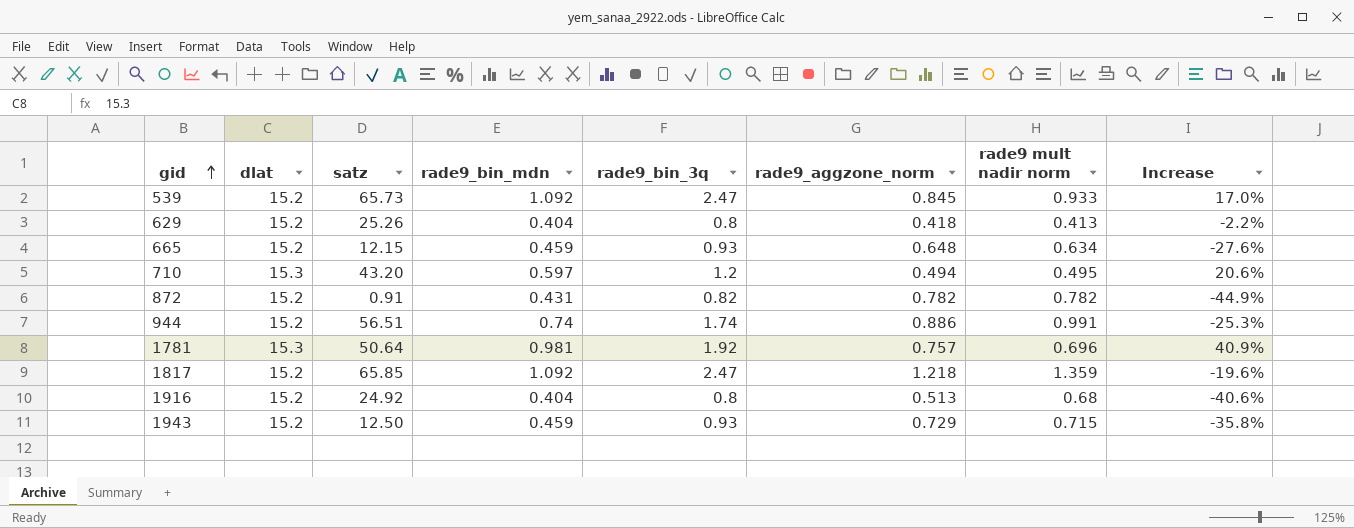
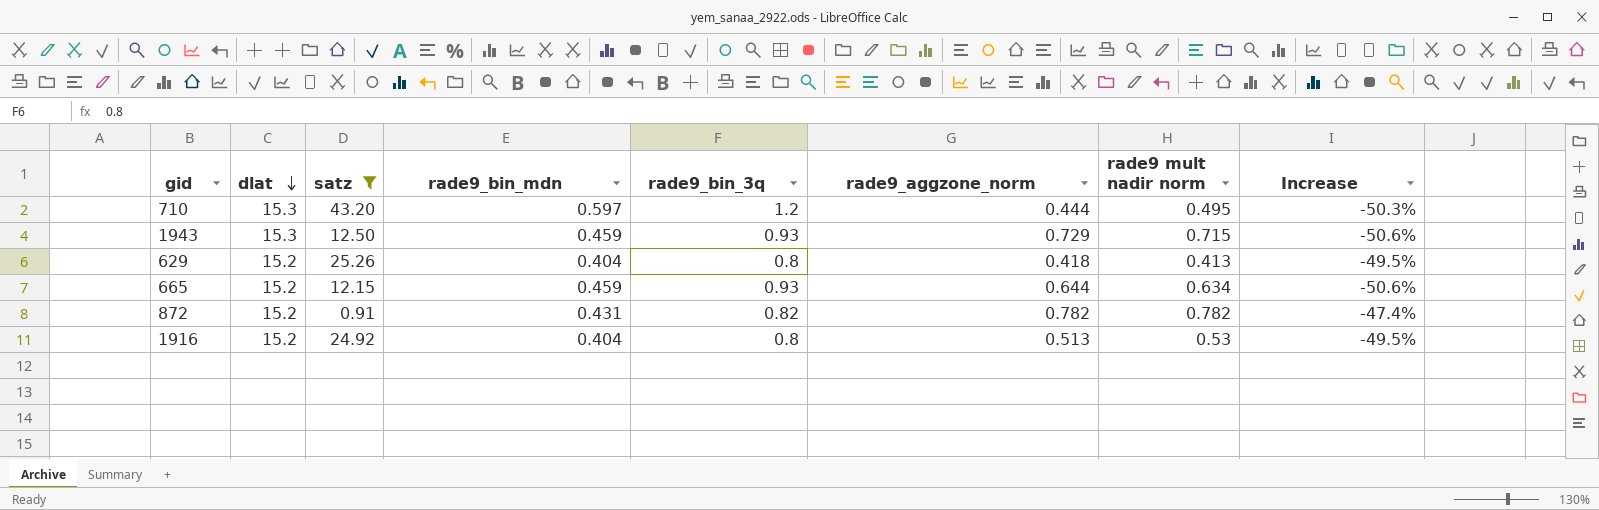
filter: none -> satz <= 43.20
row order: gid ascending -> dlat descending
column Increase | formula: ([rade9_bin_mdn] - [rade9 mult nadir norm]) / [rade9 mult nadir norm] -> ([rade9_bin_mdn] - [rade9_bin_3q]) / [rade9_bin_3q]
710 | rade9_aggzone_norm: 0.494 -> 0.444
1943 | dlat: 15.2 -> 15.3
665 | rade9_aggzone_norm: 0.648 -> 0.644
1916 | rade9 mult nadir norm: 0.68 -> 0.53

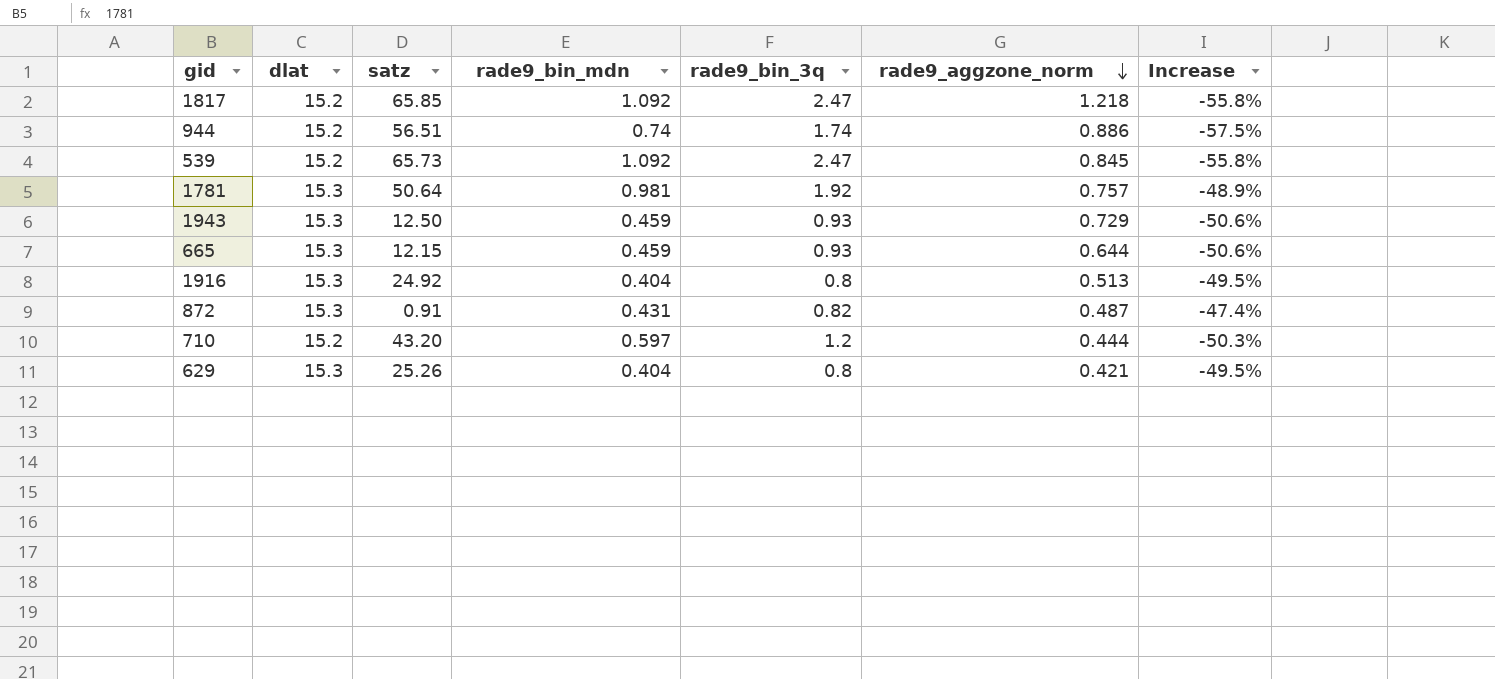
filter: satz <= 43.20 -> none
row order: dlat descending -> rade9_aggzone_norm descending
column rade9 mult nadir norm | position: 7 -> none
665 | dlat: 15.2 -> 15.3
1916 | dlat: 15.2 -> 15.3
872 | dlat: 15.2 -> 15.3
872 | rade9_aggzone_norm: 0.782 -> 0.487
710 | dlat: 15.3 -> 15.2
629 | dlat: 15.2 -> 15.3
629 | rade9_aggzone_norm: 0.418 -> 0.421

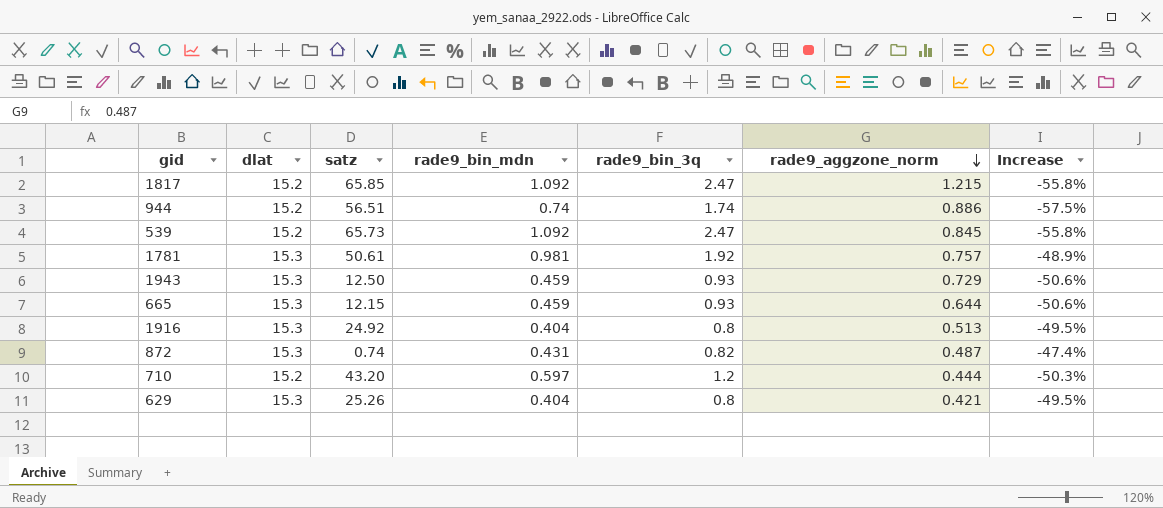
1817 | rade9_aggzone_norm: 1.218 -> 1.215
1781 | satz: 50.64 -> 50.61
872 | satz: 0.91 -> 0.74

